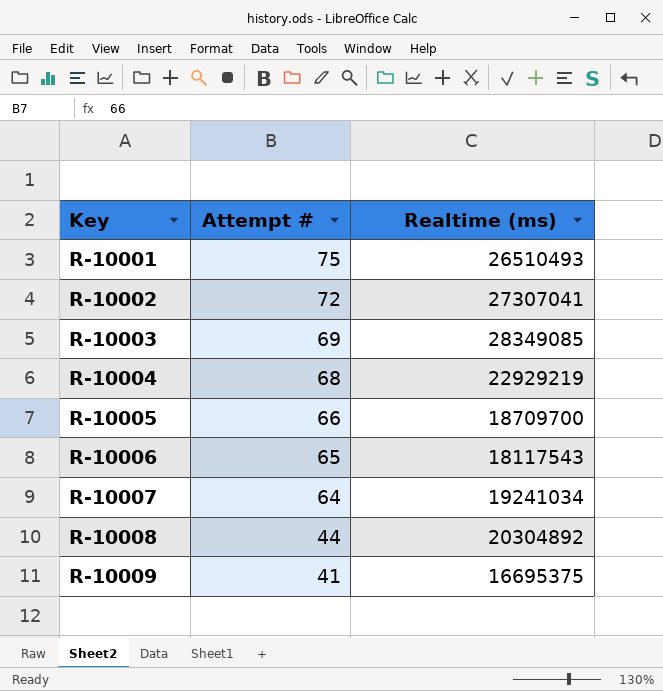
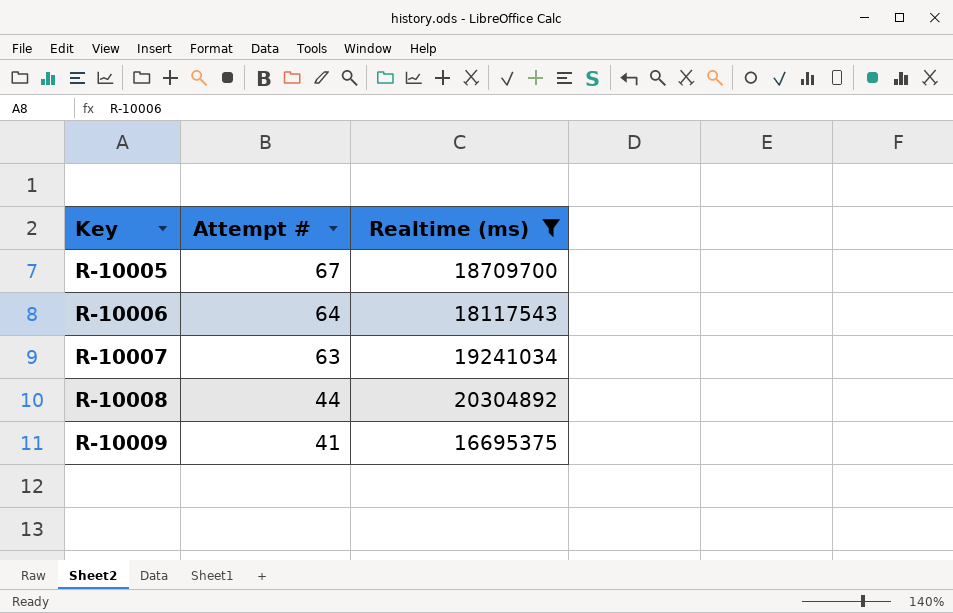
filter: none -> Realtime (ms) <= 20304892
R-10005 | Attempt #: 66 -> 67
R-10006 | Attempt #: 65 -> 64
R-10007 | Attempt #: 64 -> 63

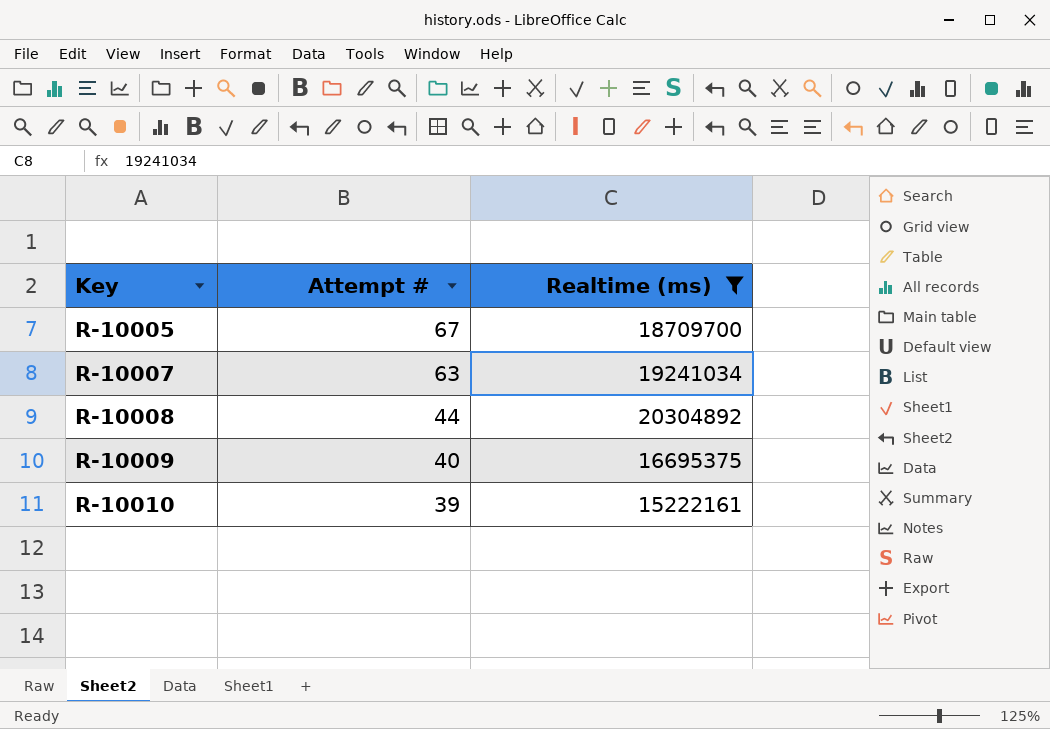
row R-10006: 64 | 18117543 -> none
R-10009 | Attempt #: 41 -> 40
row R-10010: none -> 39 | 15222161

